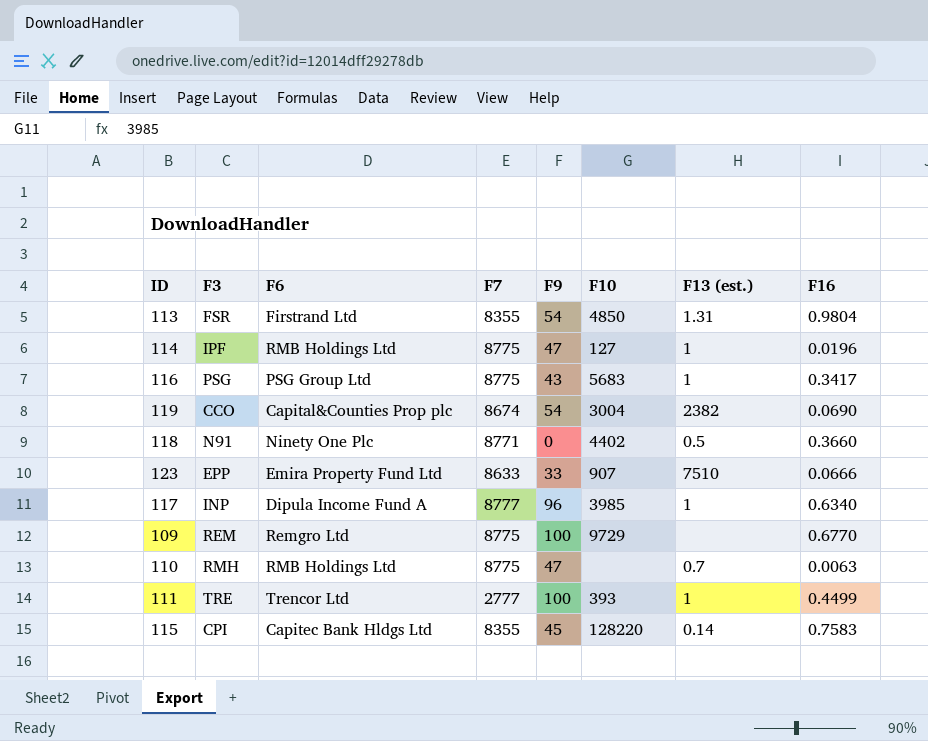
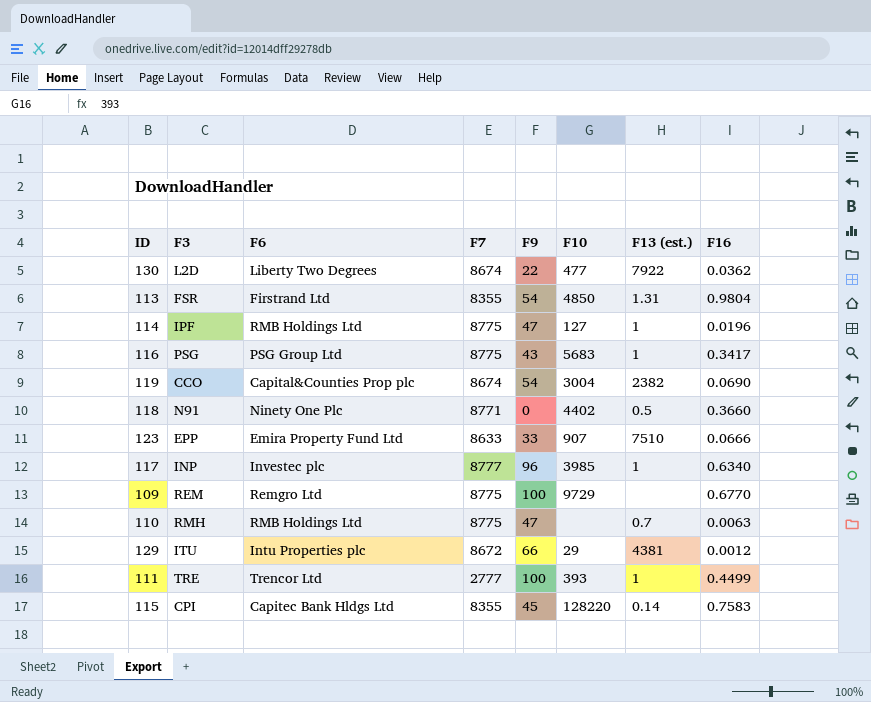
row 130: none -> L2D | Liberty Two Degrees | 8674 | 22 | 477 | 7922 | 0.0362
117 | F6: Dipula Income Fund A -> Investec plc
row 129: none -> ITU | Intu Properties plc | 8672 | 66 | 29 | 4381 | 0.0012

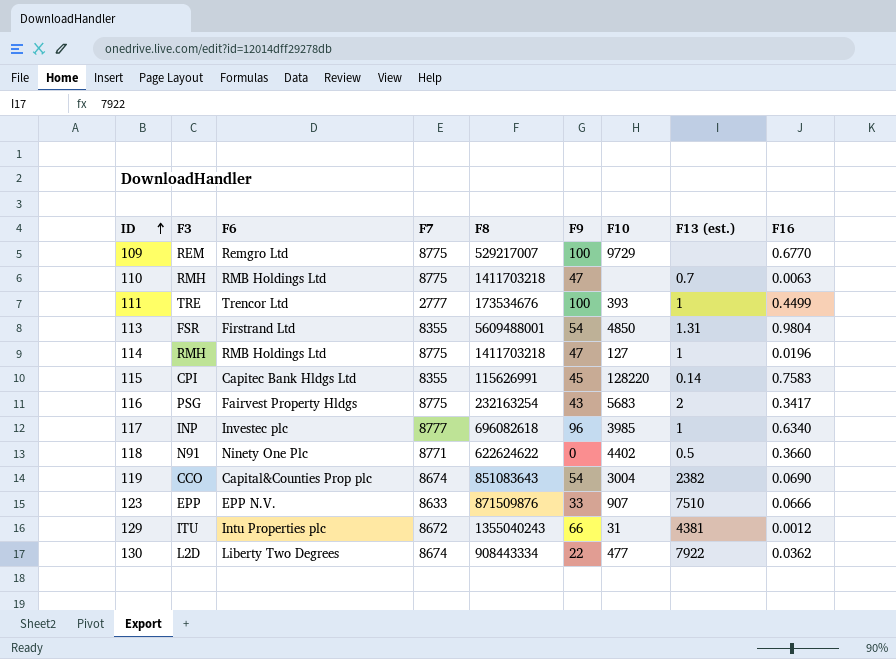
row order: none -> ID ascending
column F8 | position: none -> 5
114 | F3: IPF -> RMH
116 | F6: PSG Group Ltd -> Fairvest Property Hldgs
116 | F13 (est.): 1 -> 2
123 | F6: Emira Property Fund Ltd -> EPP N.V.
129 | F10: 29 -> 31

